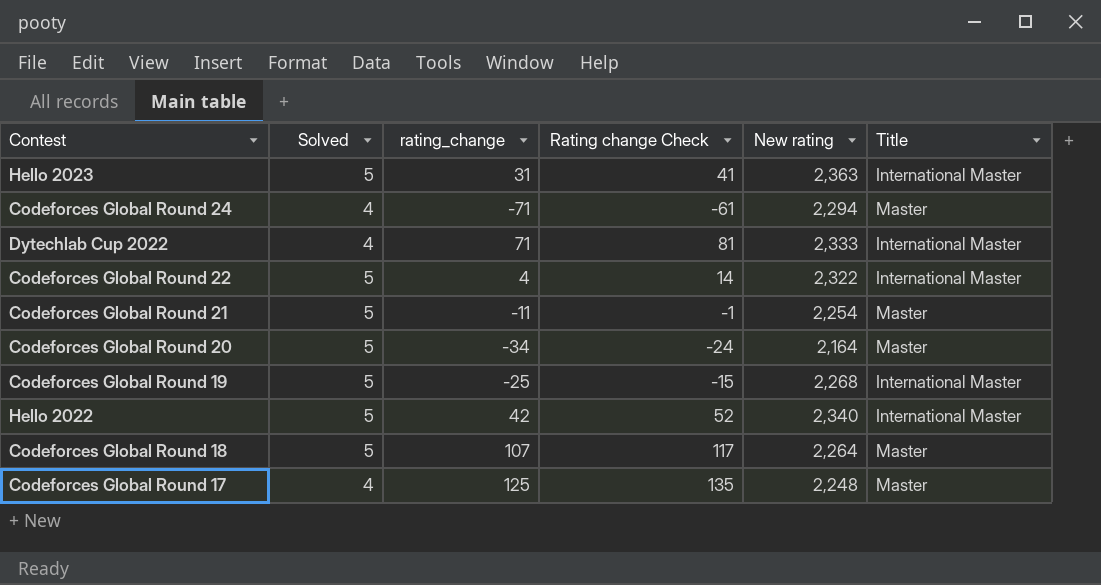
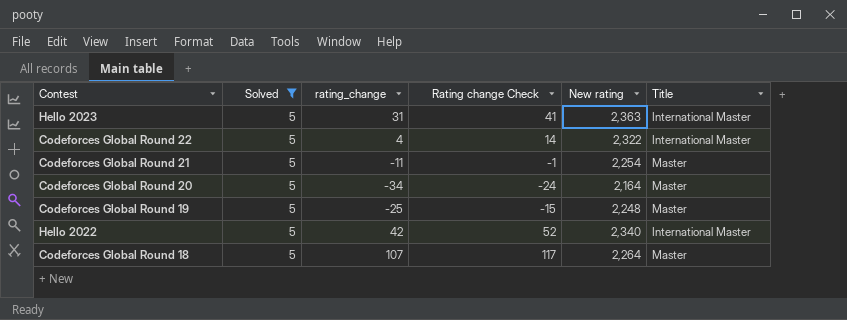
filter: none -> Solved = 5
Codeforces Global Round 19 | New rating: 2,268 -> 2,248
Codeforces Global Round 19 | Title: International Master -> Master

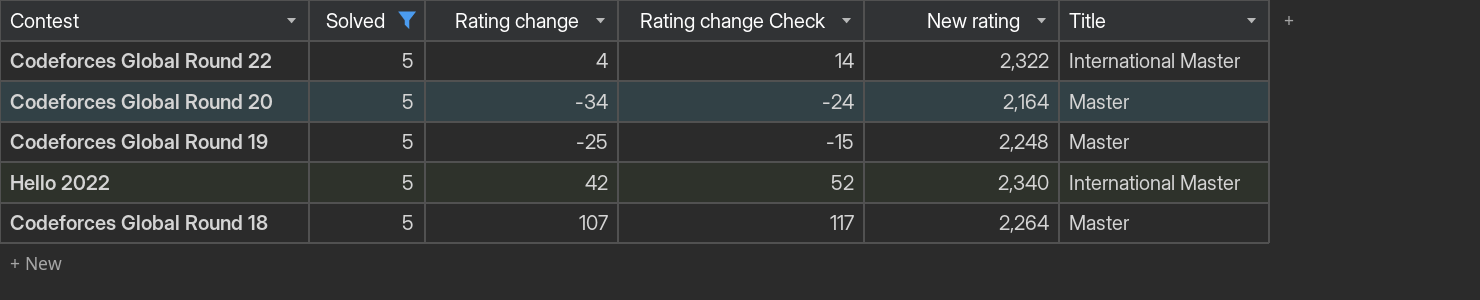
column name: rating_change -> Rating change
row Hello 2023: 5 | 31 | 41 | 2,363 | International Master -> none
row Codeforces Global Round 21: 5 | -11 | -1 | 2,254 | Master -> none

